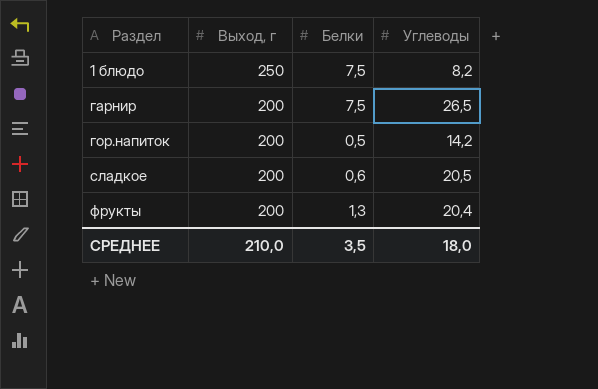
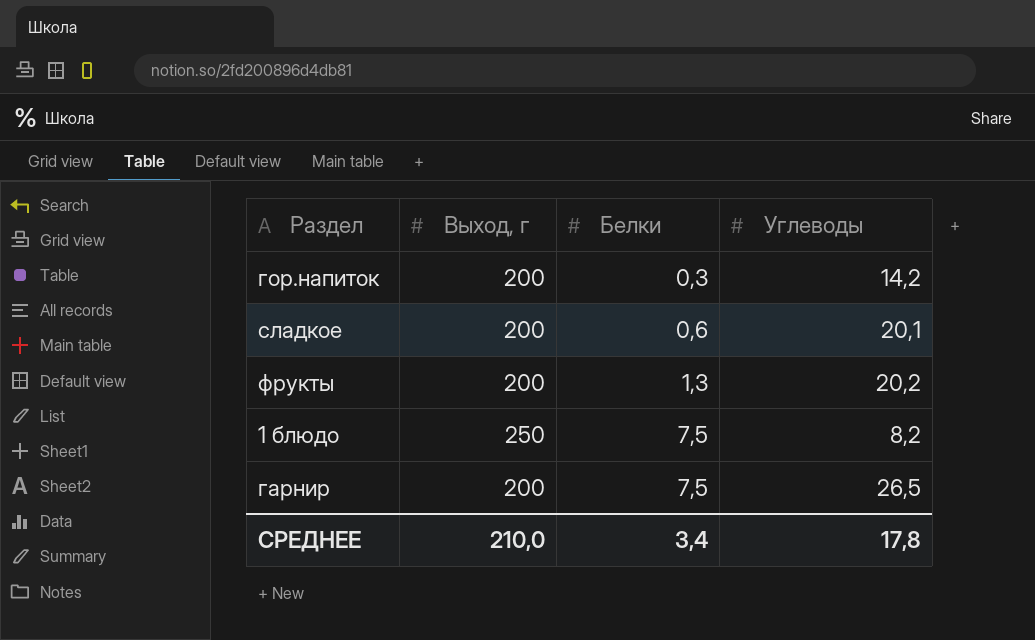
row order: Раздел ascending -> Белки ascending
гор.напиток | Белки: 0,5 -> 0,3
сладкое | Углеводы: 20,5 -> 20,1
фрукты | Углеводы: 20,4 -> 20,2
СРЕДНЕЕ | Белки: 3,5 -> 3,4
СРЕДНЕЕ | Углеводы: 18,0 -> 17,8

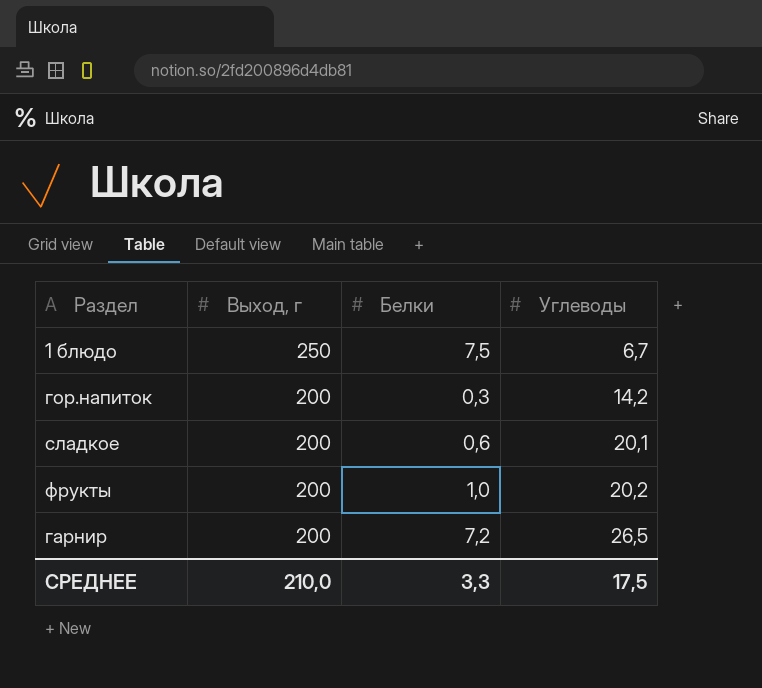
row order: Белки ascending -> Выход, г descending
1 блюдо | Углеводы: 8,2 -> 6,7
фрукты | Белки: 1,3 -> 1,0
гарнир | Белки: 7,5 -> 7,2
СРЕДНЕЕ | Белки: 3,4 -> 3,3
СРЕДНЕЕ | Углеводы: 17,8 -> 17,5

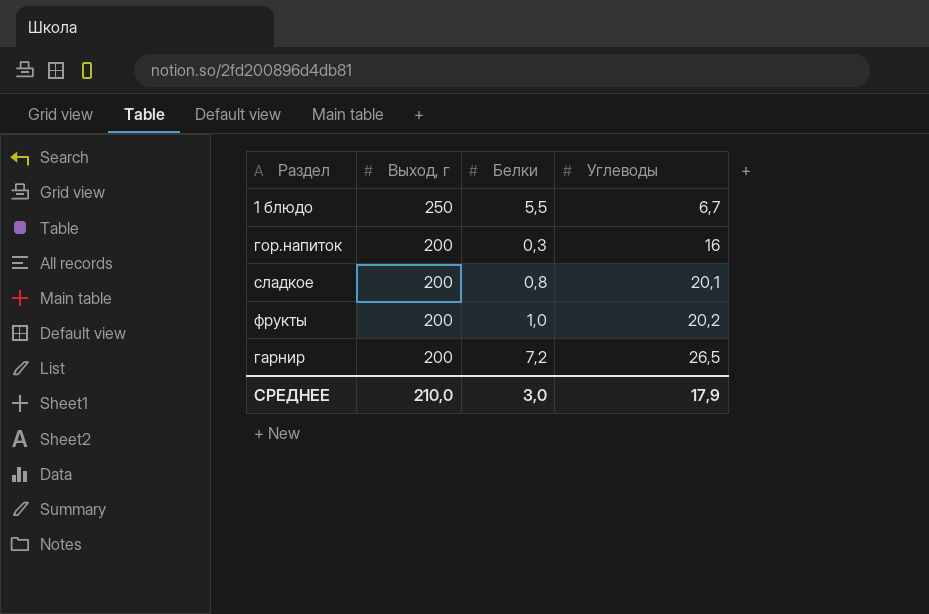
1 блюдо | Белки: 7,5 -> 5,5
гор.напиток | Углеводы: 14,2 -> 16
сладкое | Белки: 0,6 -> 0,8
СРЕДНЕЕ | Белки: 3,3 -> 3,0
СРЕДНЕЕ | Углеводы: 17,5 -> 17,9

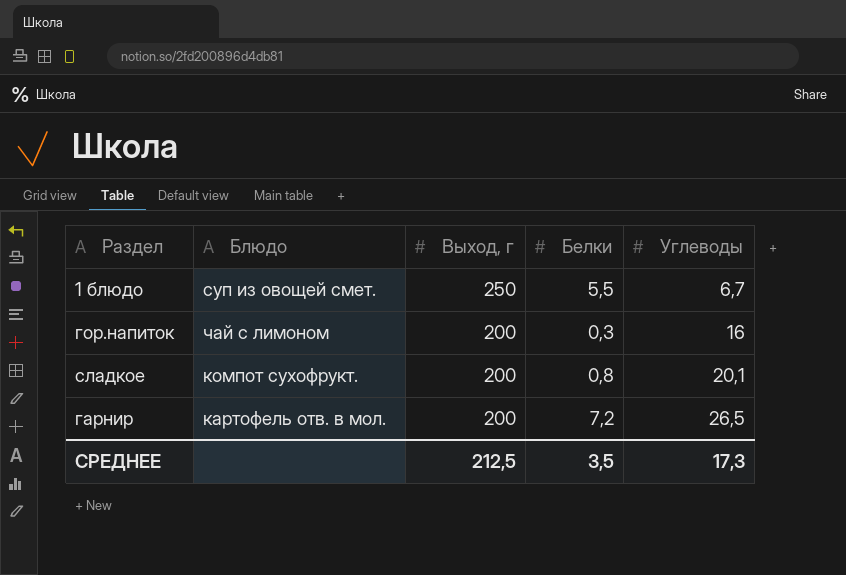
column Блюдо | position: none -> 2
row фрукты: 200 | 1,0 | 20,2 -> none
СРЕДНЕЕ | Выход, г: 210,0 -> 212,5
СРЕДНЕЕ | Белки: 3,0 -> 3,5
СРЕДНЕЕ | Углеводы: 17,9 -> 17,3

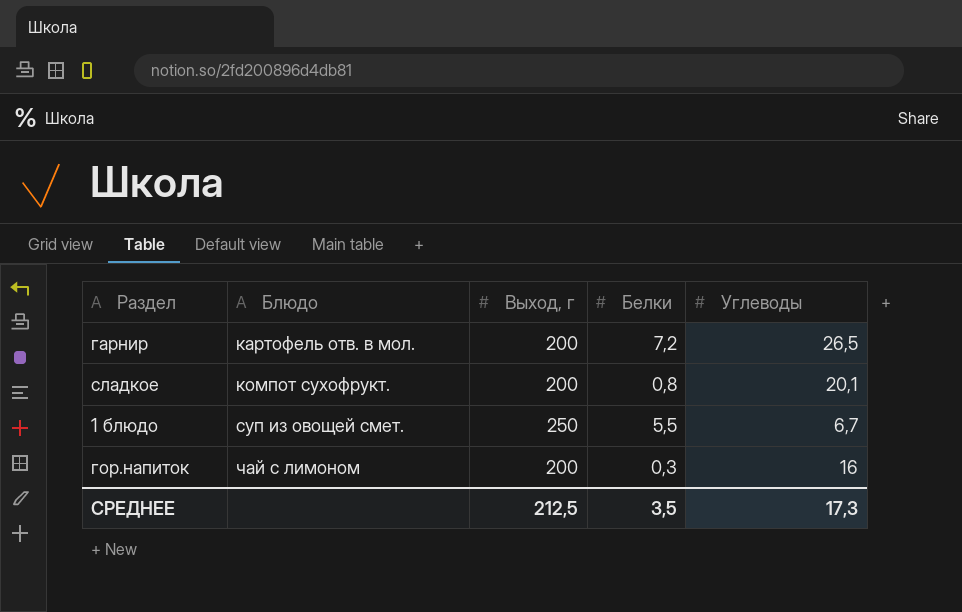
row order: Выход, г descending -> Блюдо ascending

